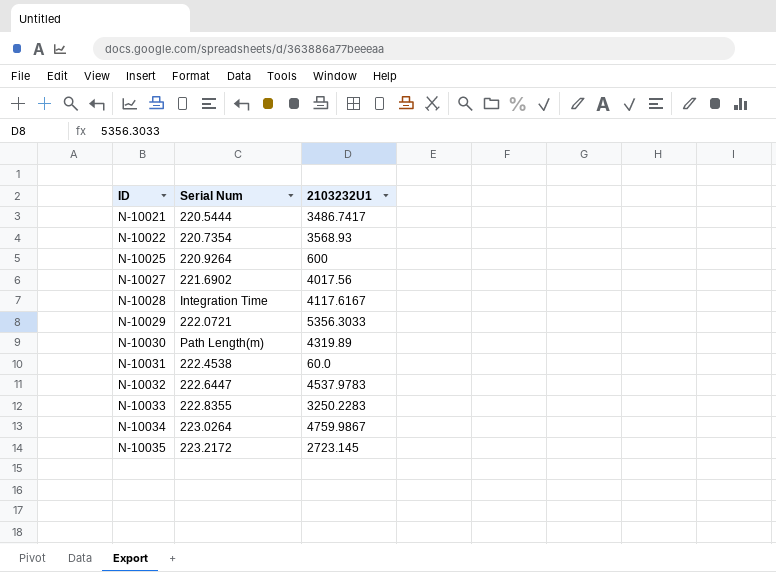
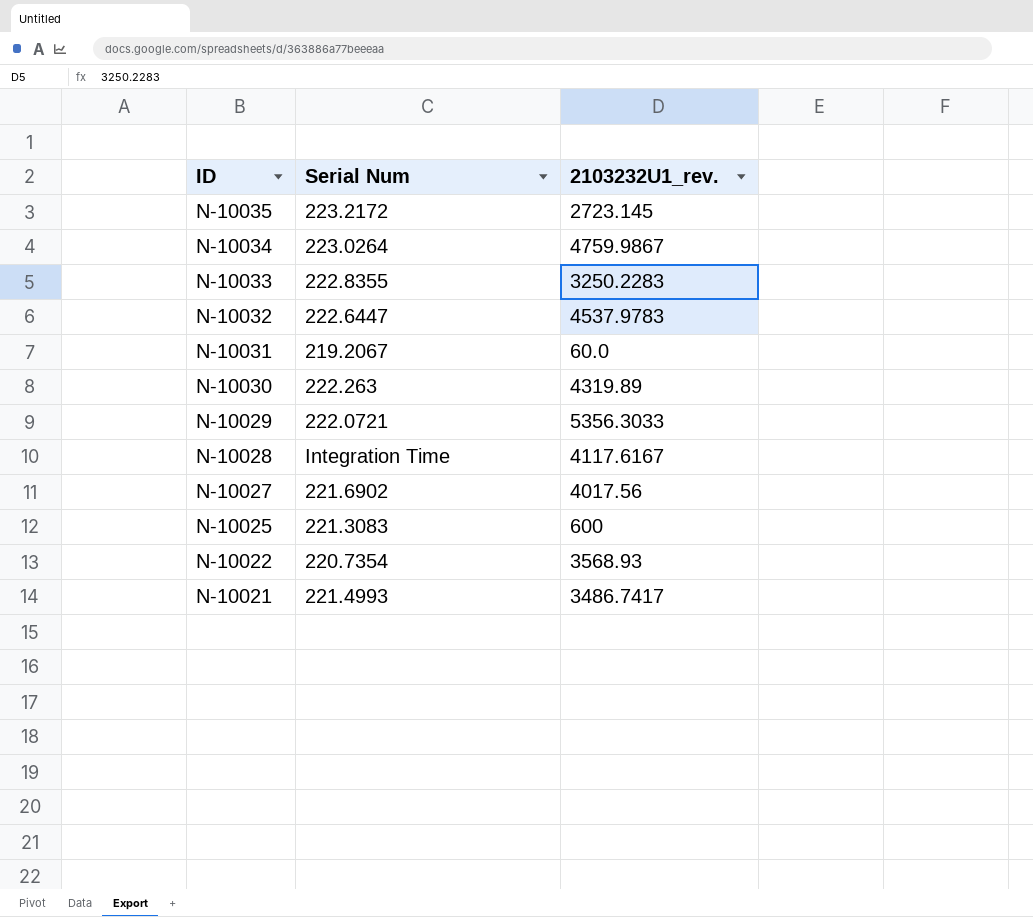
row order: ID ascending -> ID descending
column name: 2103232U1 -> 2103232U1_rev.
N-10031 | Serial Num: 222.4538 -> 219.2067
N-10030 | Serial Num: Path Length(m) -> 222.263
N-10025 | Serial Num: 220.9264 -> 221.3083
N-10021 | Serial Num: 220.5444 -> 221.4993

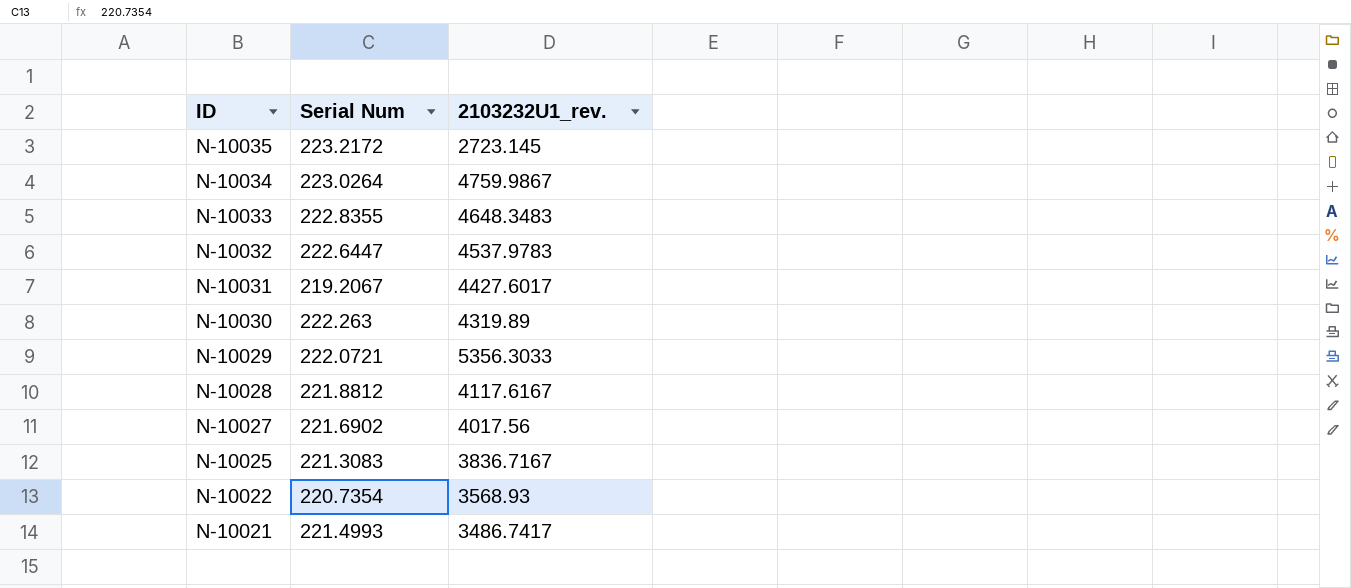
N-10033 | 2103232U1_rev.: 3250.2283 -> 4648.3483
N-10031 | 2103232U1_rev.: 60.0 -> 4427.6017
N-10028 | Serial Num: Integration Time -> 221.8812
N-10025 | 2103232U1_rev.: 600 -> 3836.7167

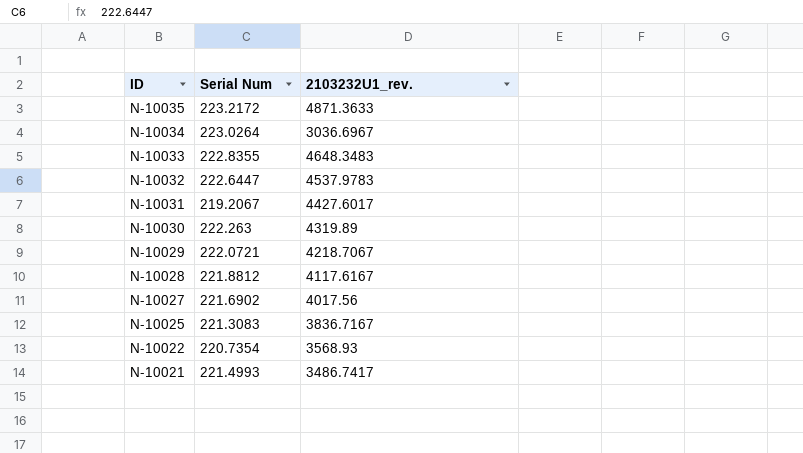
N-10035 | 2103232U1_rev.: 2723.145 -> 4871.3633
N-10034 | 2103232U1_rev.: 4759.9867 -> 3036.6967
N-10029 | 2103232U1_rev.: 5356.3033 -> 4218.7067

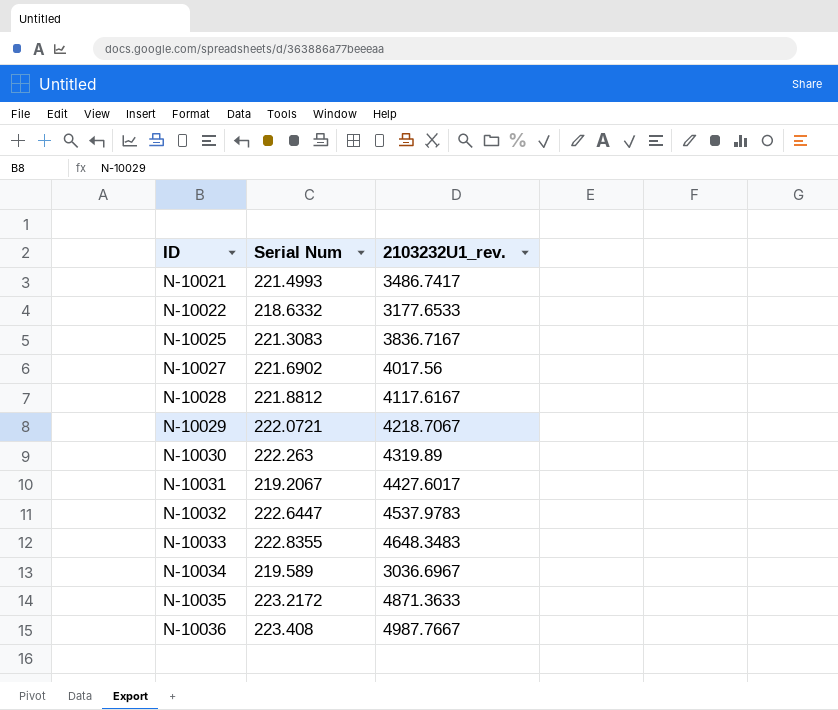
row order: ID descending -> ID ascending
N-10022 | Serial Num: 220.7354 -> 218.6332
N-10022 | 2103232U1_rev.: 3568.93 -> 3177.6533
N-10034 | Serial Num: 223.0264 -> 219.589
row N-10036: none -> 223.408 | 4987.7667

